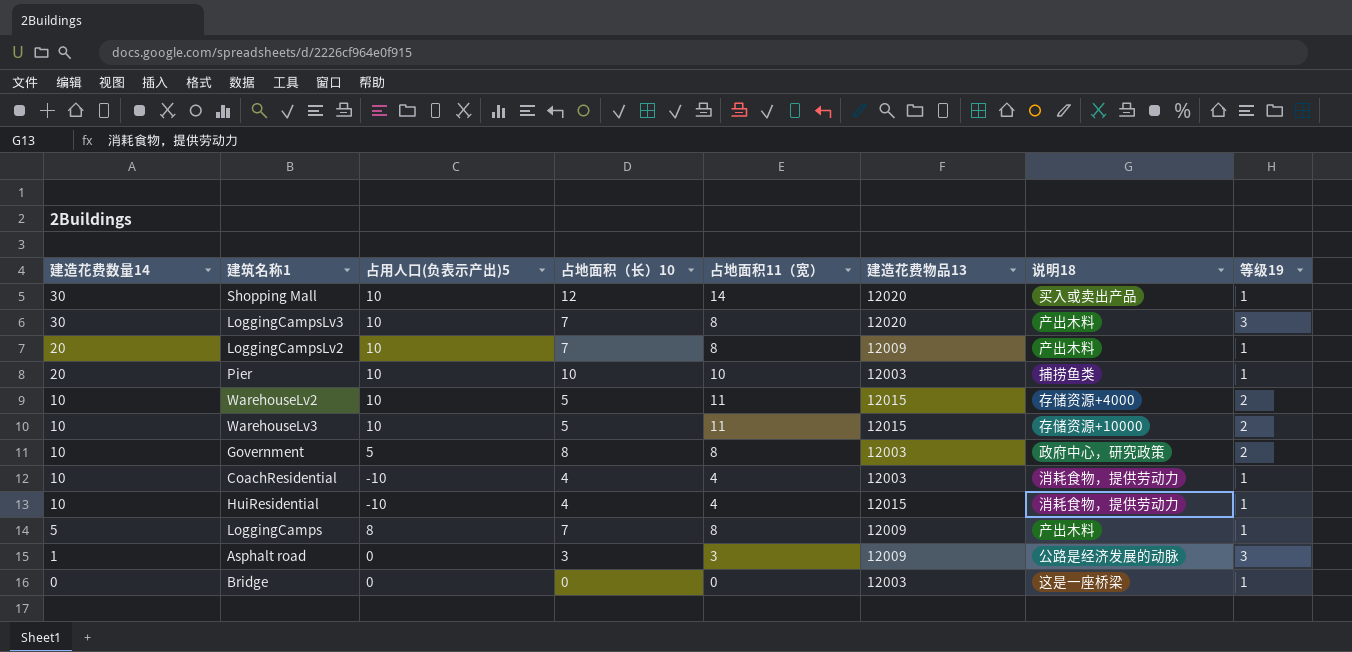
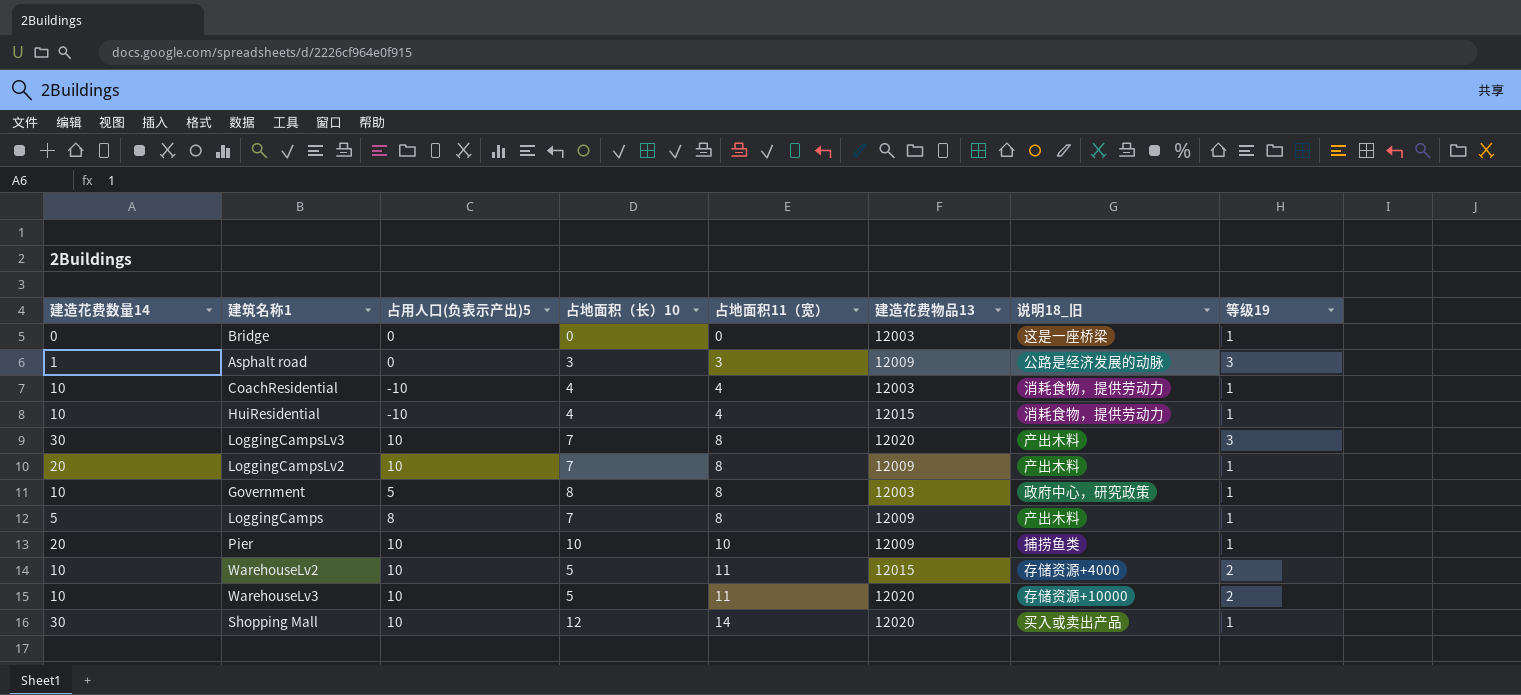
row order: 建造花费数量14 descending -> 占地面积11（宽） ascending
column name: 说明18 -> 说明18_旧
Government | 等级19: 2 -> 1
Pier | 建造花费物品13: 12003 -> 12009
WarehouseLv3 | 建造花费物品13: 12015 -> 12020

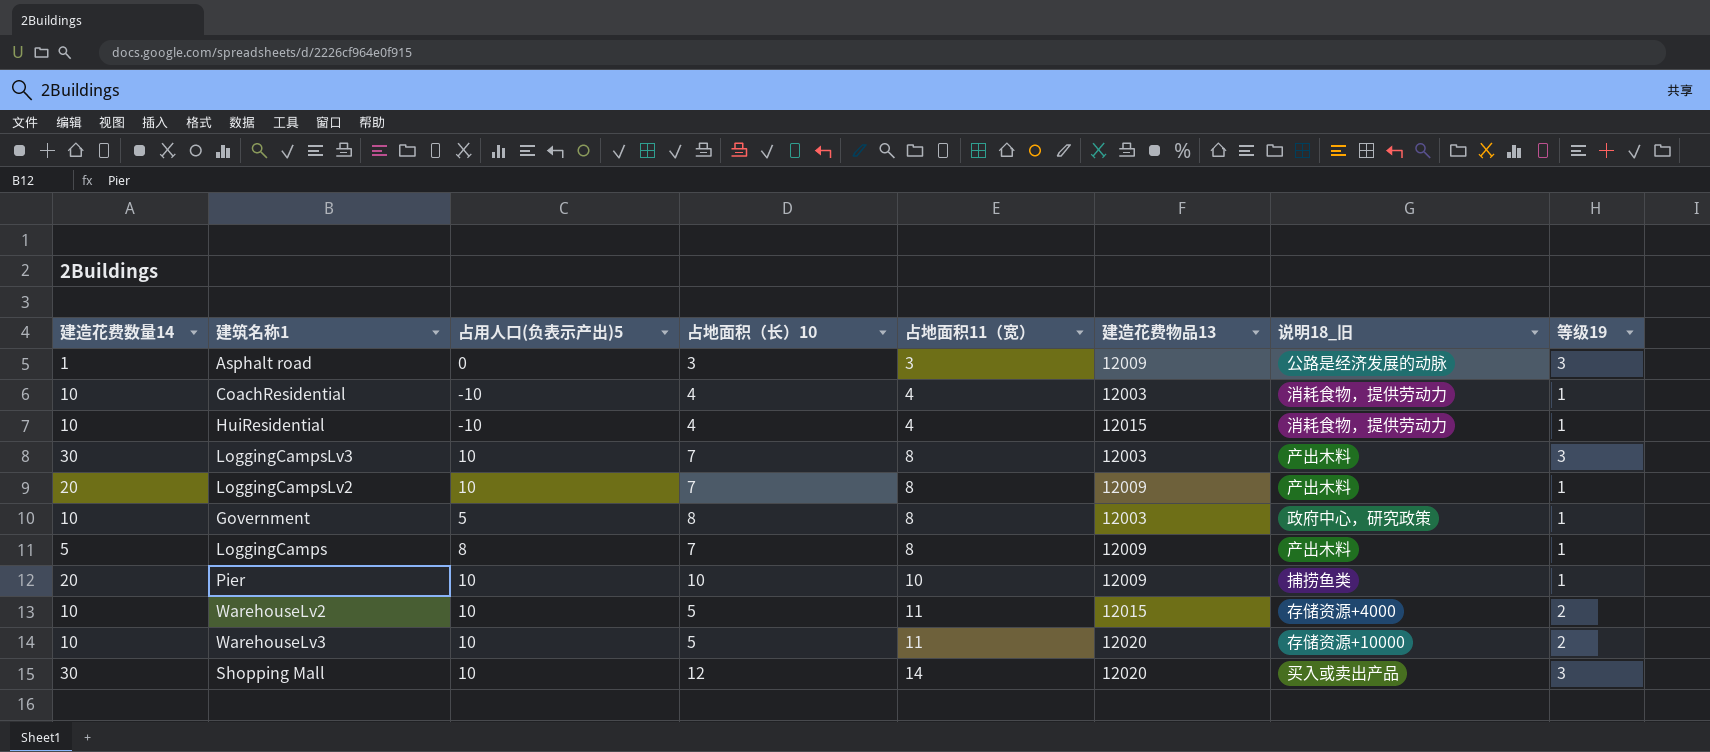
row Bridge: 0 | 0 | 0 | 0 | 12003 | 这是一座桥梁 | 1 -> none
LoggingCampsLv3 | 建造花费物品13: 12020 -> 12003
Shopping Mall | 等级19: 1 -> 3

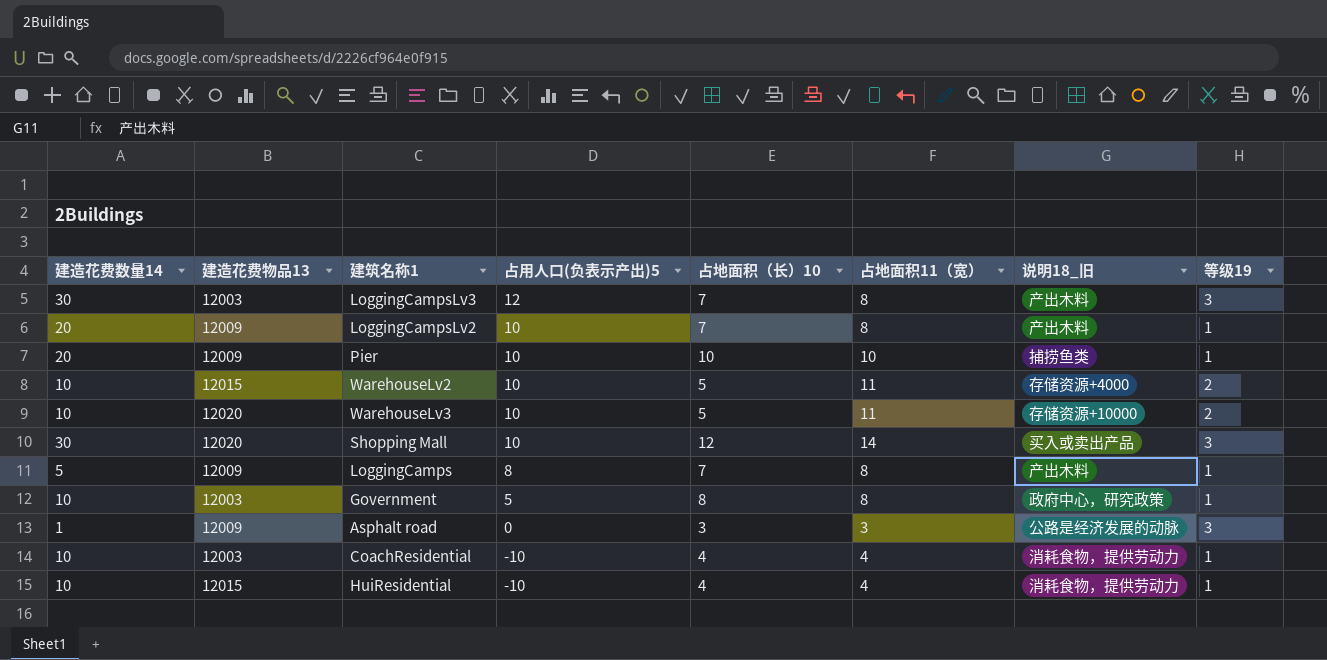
row order: 占地面积11（宽） ascending -> 占用人口(负表示产出)5 descending
column 建造花费物品13 | position: 6 -> 2
LoggingCampsLv3 | 占用人口(负表示产出)5: 10 -> 12

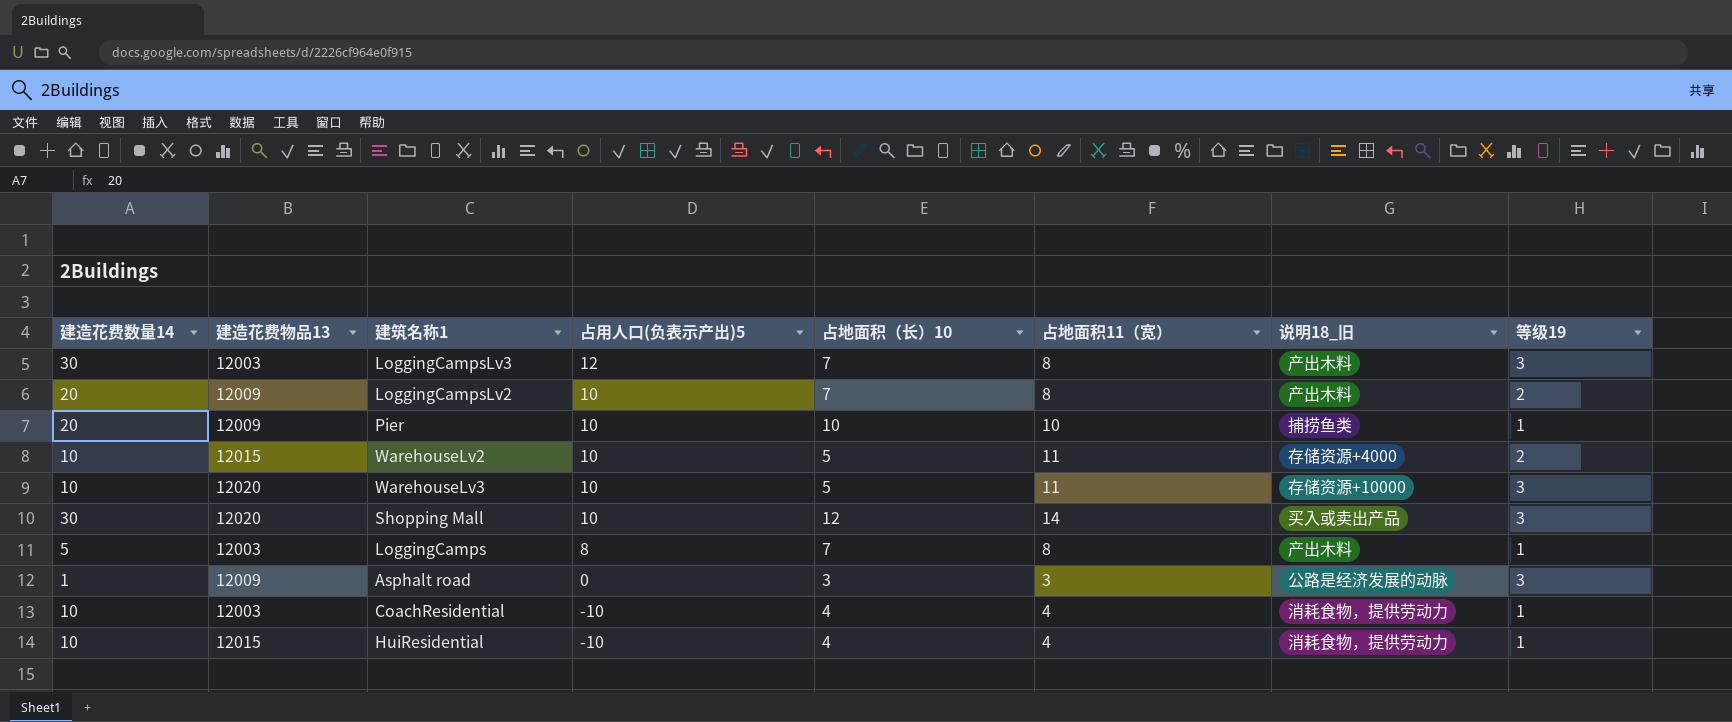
row Government: 10 | 12003 | 5 | 8 | 8 | 政府中心，研究政策 | 1 -> none
LoggingCampsLv2 | 等级19: 1 -> 2
WarehouseLv3 | 等级19: 2 -> 3
LoggingCamps | 建造花费物品13: 12009 -> 12003

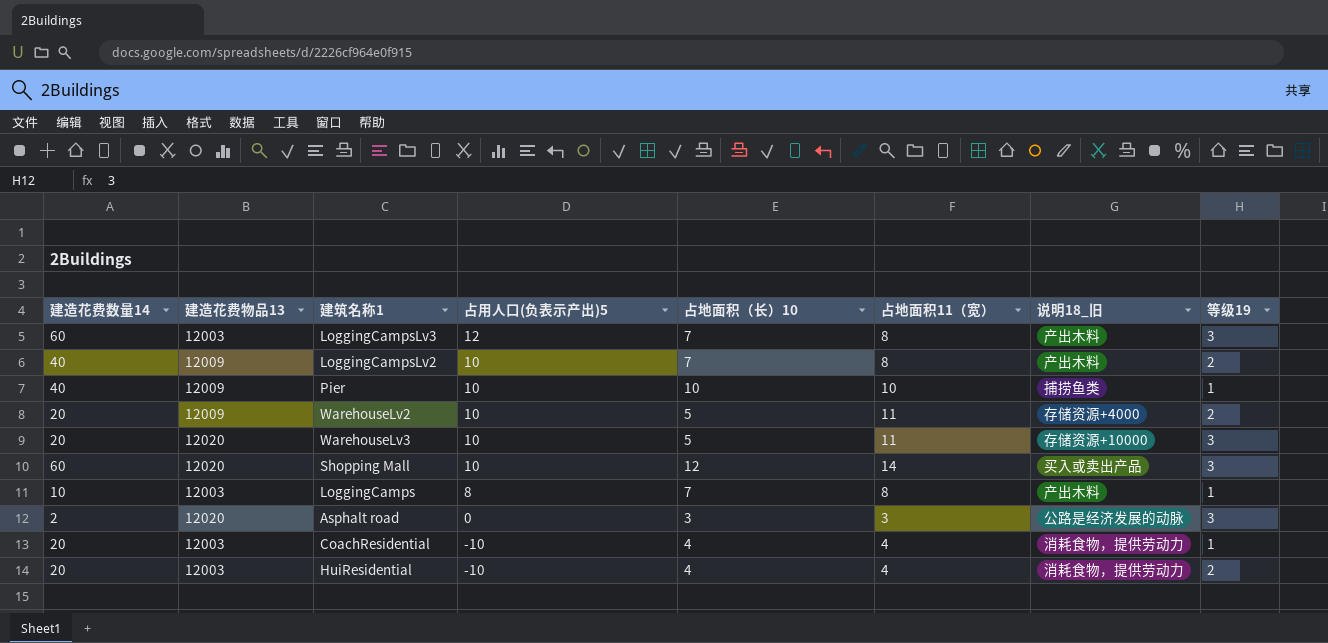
LoggingCampsLv3 | 建造花费数量14: 30 -> 60
LoggingCampsLv2 | 建造花费数量14: 20 -> 40
Pier | 建造花费数量14: 20 -> 40
WarehouseLv2 | 建造花费数量14: 10 -> 20
WarehouseLv2 | 建造花费物品13: 12015 -> 12009
WarehouseLv3 | 建造花费数量14: 10 -> 20
Shopping Mall | 建造花费数量14: 30 -> 60
LoggingCamps | 建造花费数量14: 5 -> 10
Asphalt road | 建造花费数量14: 1 -> 2
Asphalt road | 建造花费物品13: 12009 -> 12020
CoachResidential | 建造花费数量14: 10 -> 20
HuiResidential | 建造花费数量14: 10 -> 20
HuiResidential | 建造花费物品13: 12015 -> 12003
HuiResidential | 等级19: 1 -> 2

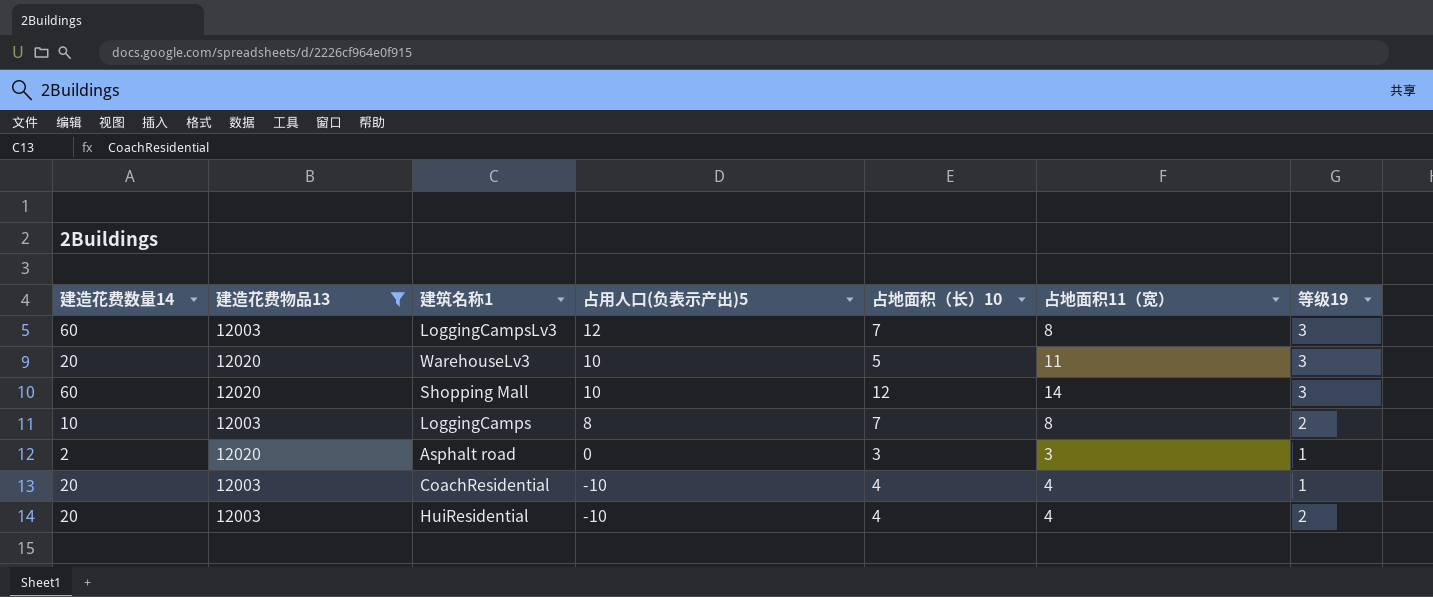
filter: none -> 建造花费物品13 != 12009
column 说明18_旧 | position: 7 -> none
LoggingCamps | 等级19: 1 -> 2
Asphalt road | 等级19: 3 -> 1

